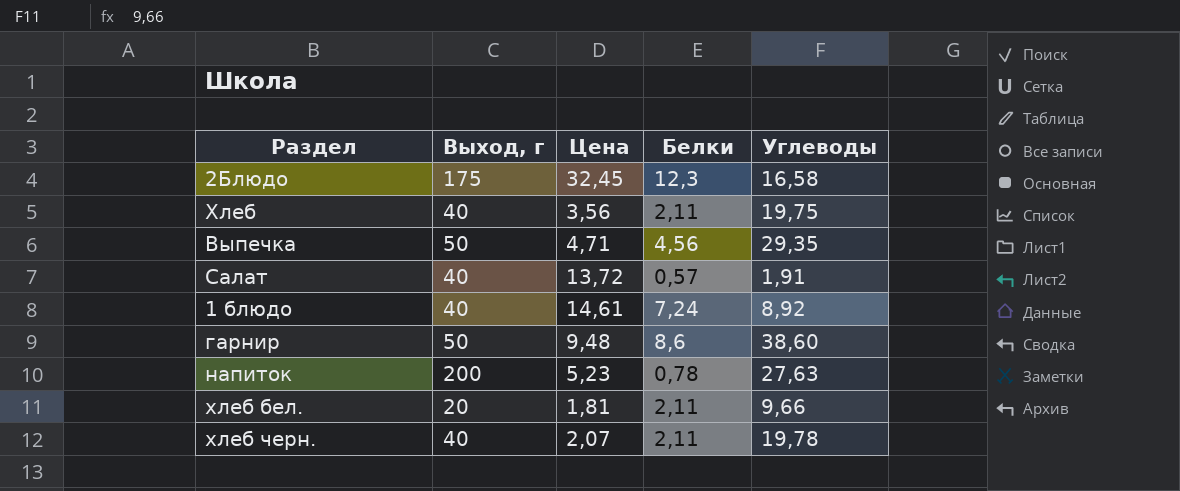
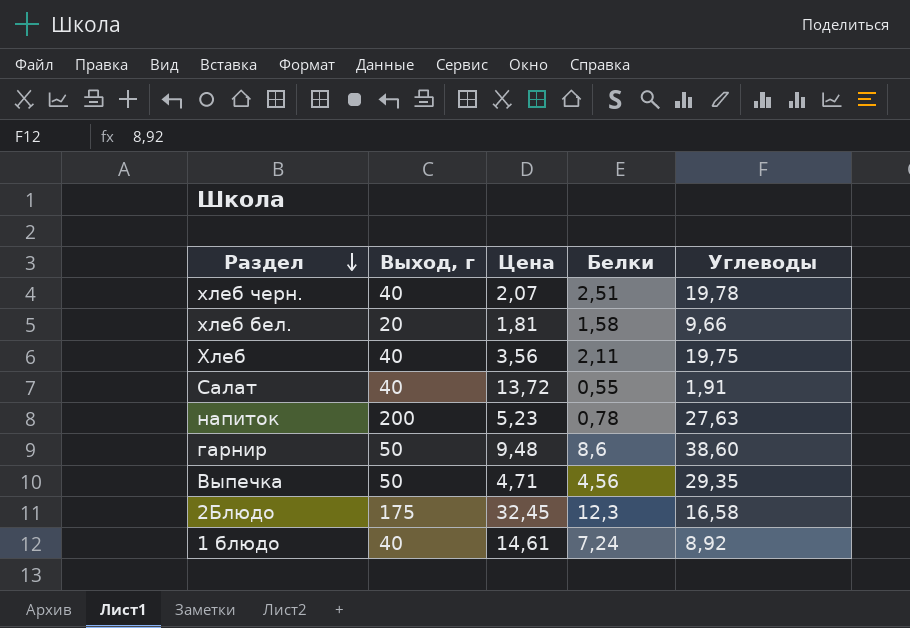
row order: none -> Раздел descending
хлеб черн. | Белки: 2,11 -> 2,51
хлеб бел. | Белки: 2,11 -> 1,58
Салат | Белки: 0,57 -> 0,55

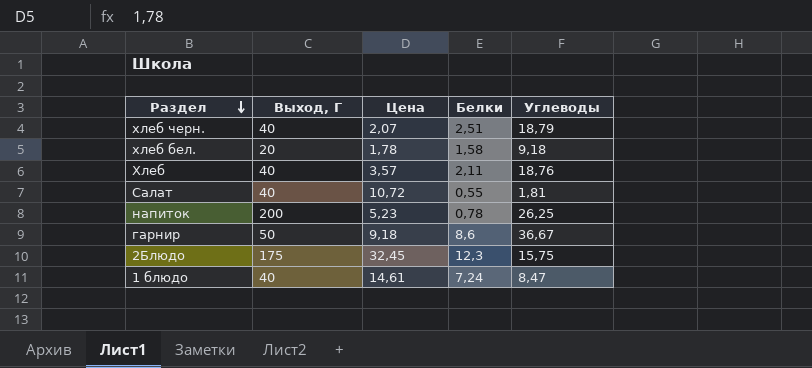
column name: Выход, г -> Выход, Г
row Выпечка: 50 | 4,71 | 4,56 | 29,35 -> none
хлеб черн. | Углеводы: 19,78 -> 18,79
хлеб бел. | Цена: 1,81 -> 1,78
хлеб бел. | Углеводы: 9,66 -> 9,18
Хлеб | Цена: 3,56 -> 3,57
Хлеб | Углеводы: 19,75 -> 18,76
Салат | Цена: 13,72 -> 10,72
Салат | Углеводы: 1,91 -> 1,81
напиток | Углеводы: 27,63 -> 26,25
гарнир | Цена: 9,48 -> 9,18
гарнир | Углеводы: 38,60 -> 36,67
2Блюдо | Углеводы: 16,58 -> 15,75
1 блюдо | Углеводы: 8,92 -> 8,47

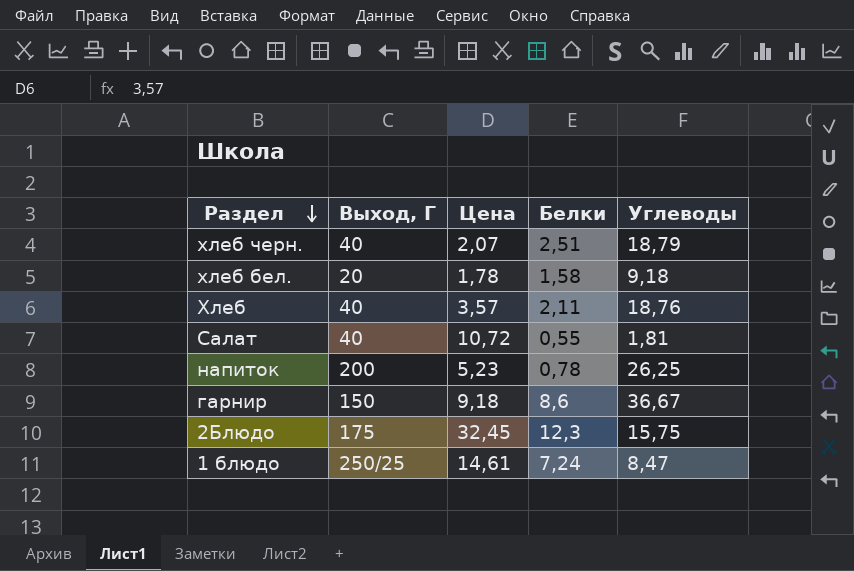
гарнир | Выход, Г: 50 -> 150
1 блюдо | Выход, Г: 40 -> 250/25

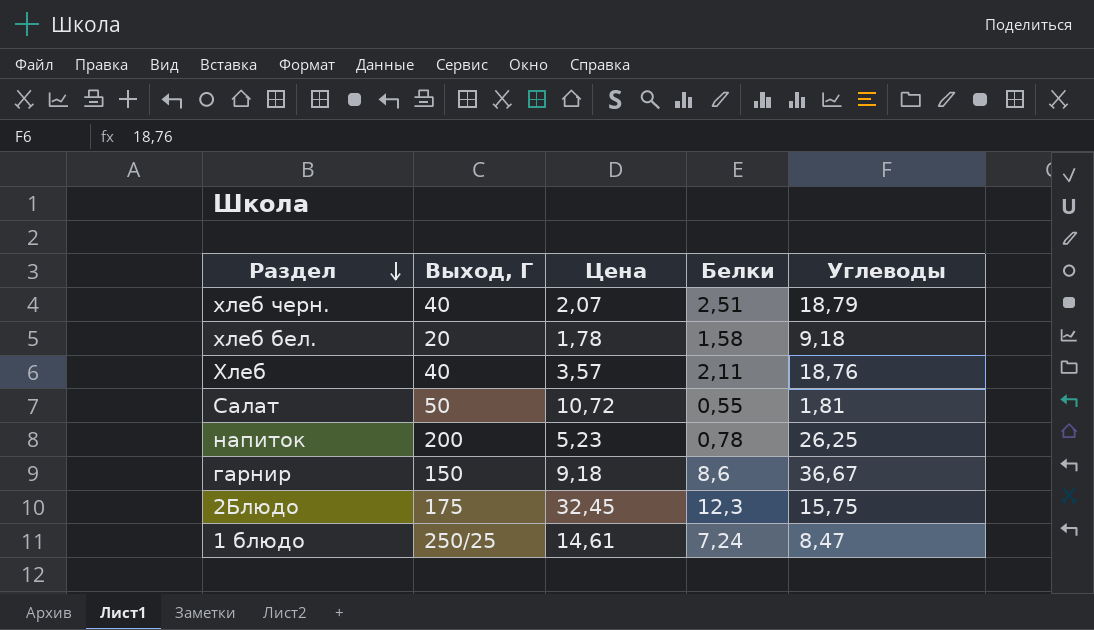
Салат | Выход, Г: 40 -> 50

